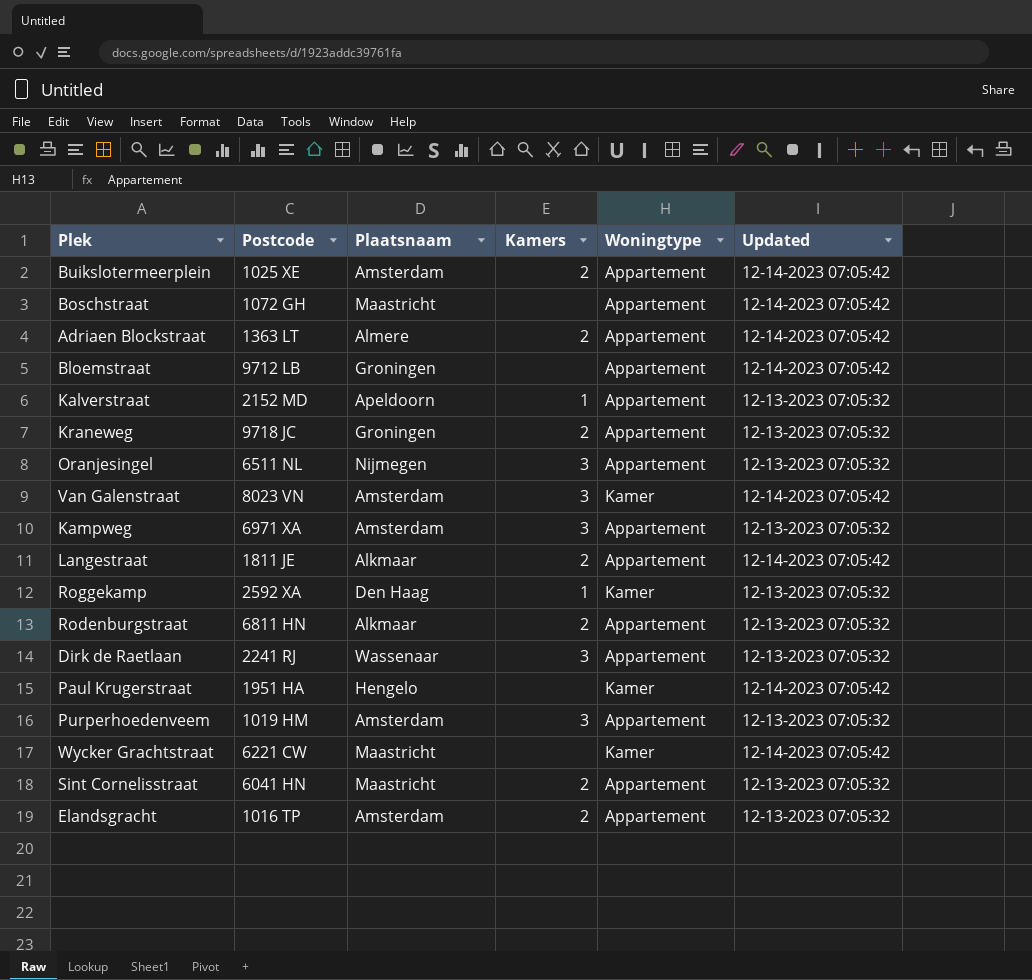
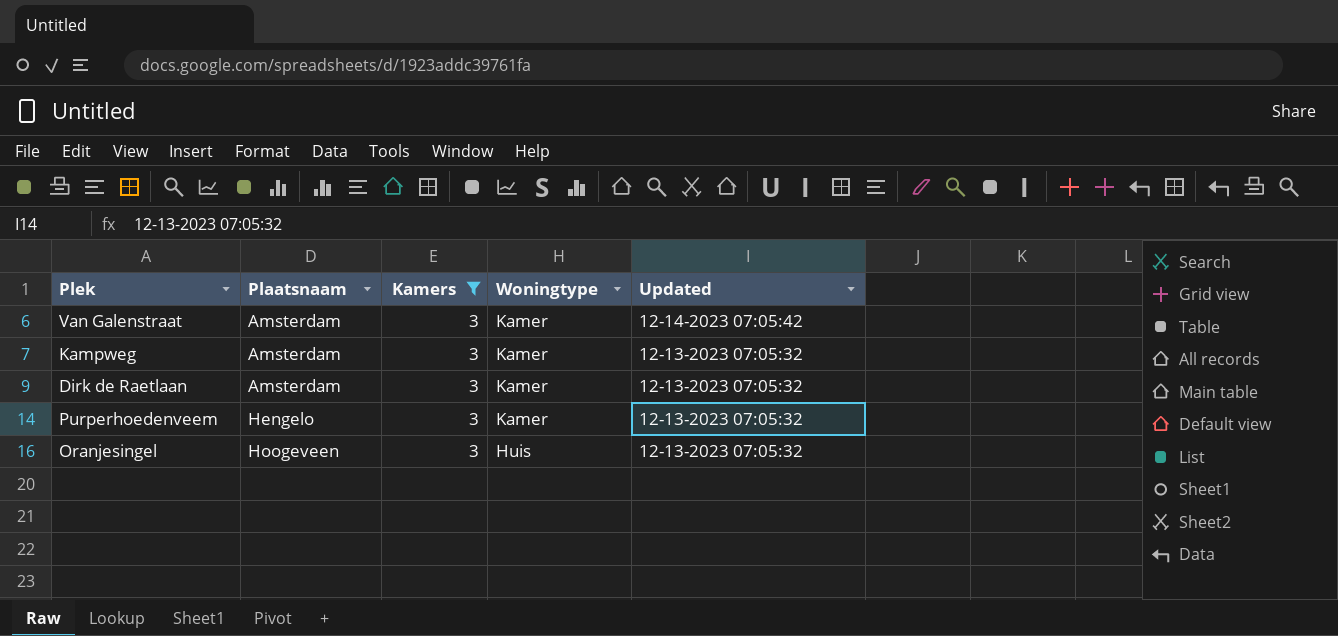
filter: none -> Kamers = 3
row order: none -> Plaatsnaam ascending
column Postcode | position: 2 -> none
Kampweg | Woningtype: Appartement -> Kamer
Dirk de Raetlaan | Plaatsnaam: Wassenaar -> Amsterdam
Dirk de Raetlaan | Woningtype: Appartement -> Kamer
Purperhoedenveem | Plaatsnaam: Amsterdam -> Hengelo
Purperhoedenveem | Woningtype: Appartement -> Kamer
Oranjesingel | Plaatsnaam: Nijmegen -> Hoogeveen
Oranjesingel | Woningtype: Appartement -> Huis

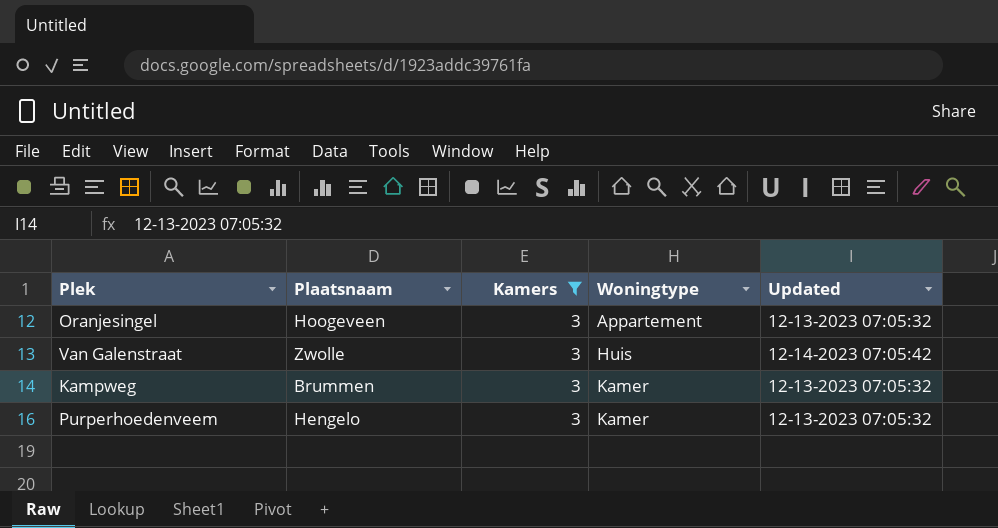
row order: Plaatsnaam ascending -> Woningtype ascending
row Dirk de Raetlaan: Amsterdam | 3 | Kamer | 12-13-2023 07:05:32 -> none
Oranjesingel | Woningtype: Huis -> Appartement
Van Galenstraat | Plaatsnaam: Amsterdam -> Zwolle
Van Galenstraat | Woningtype: Kamer -> Huis
Kampweg | Plaatsnaam: Amsterdam -> Brummen

